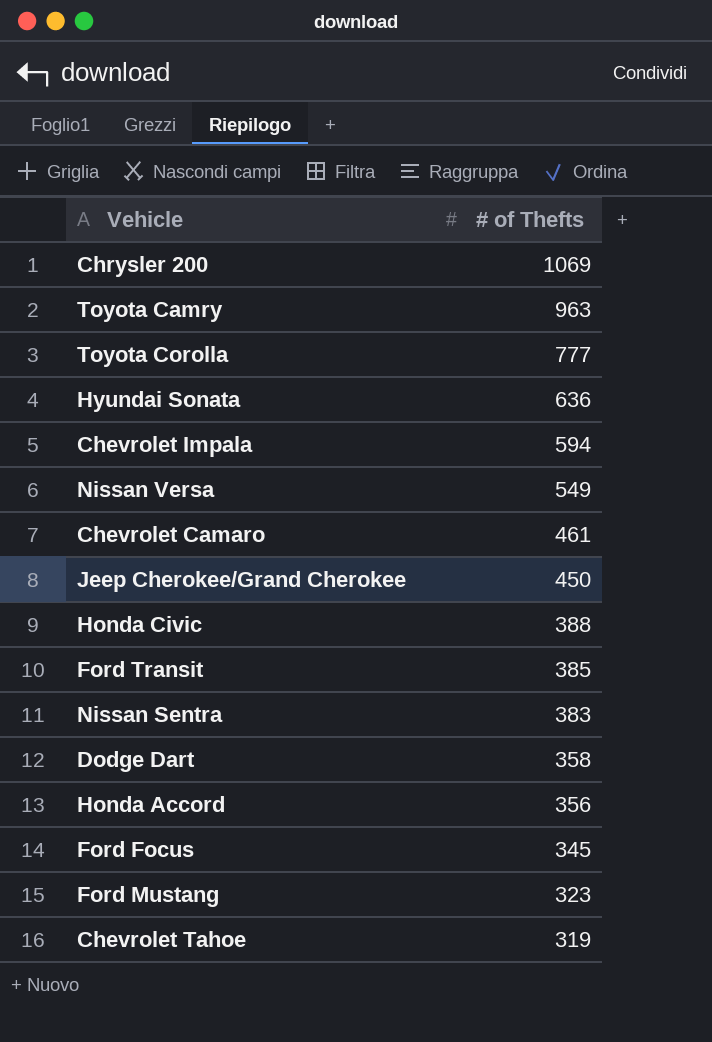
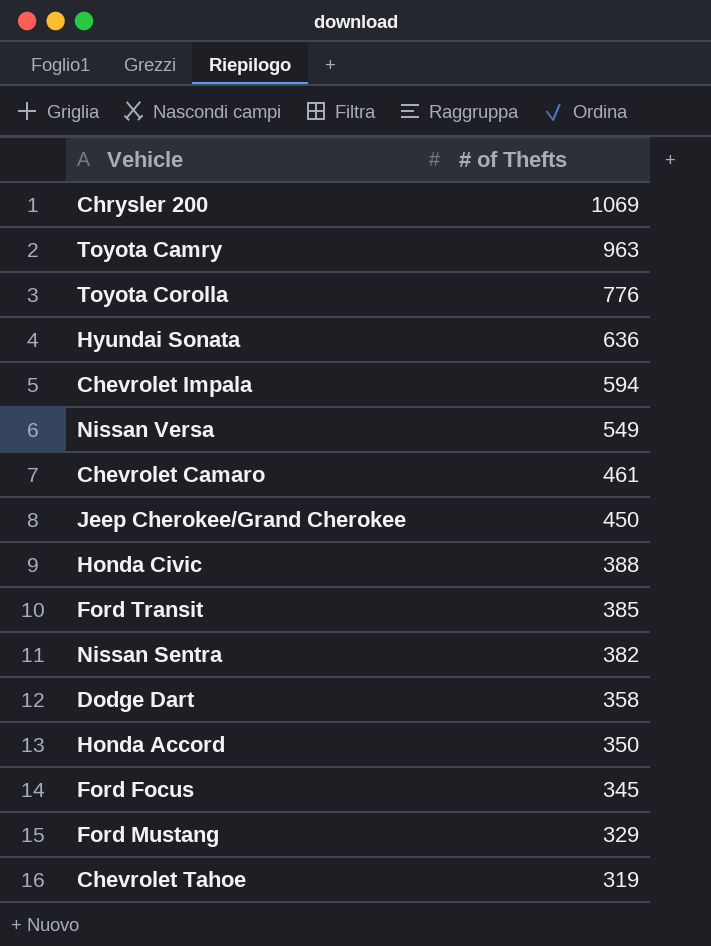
Toyota Corolla | # of Thefts: 777 -> 776
Nissan Sentra | # of Thefts: 383 -> 382
Honda Accord | # of Thefts: 356 -> 350
Ford Mustang | # of Thefts: 323 -> 329

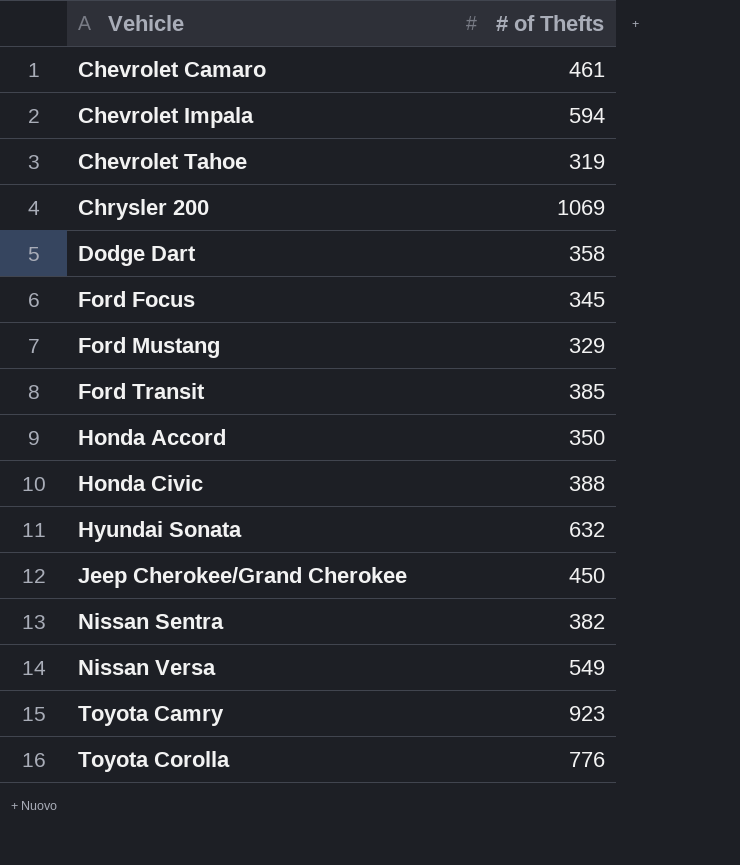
row order: # of Thefts descending -> Vehicle ascending
Hyundai Sonata | # of Thefts: 636 -> 632
Toyota Camry | # of Thefts: 963 -> 923

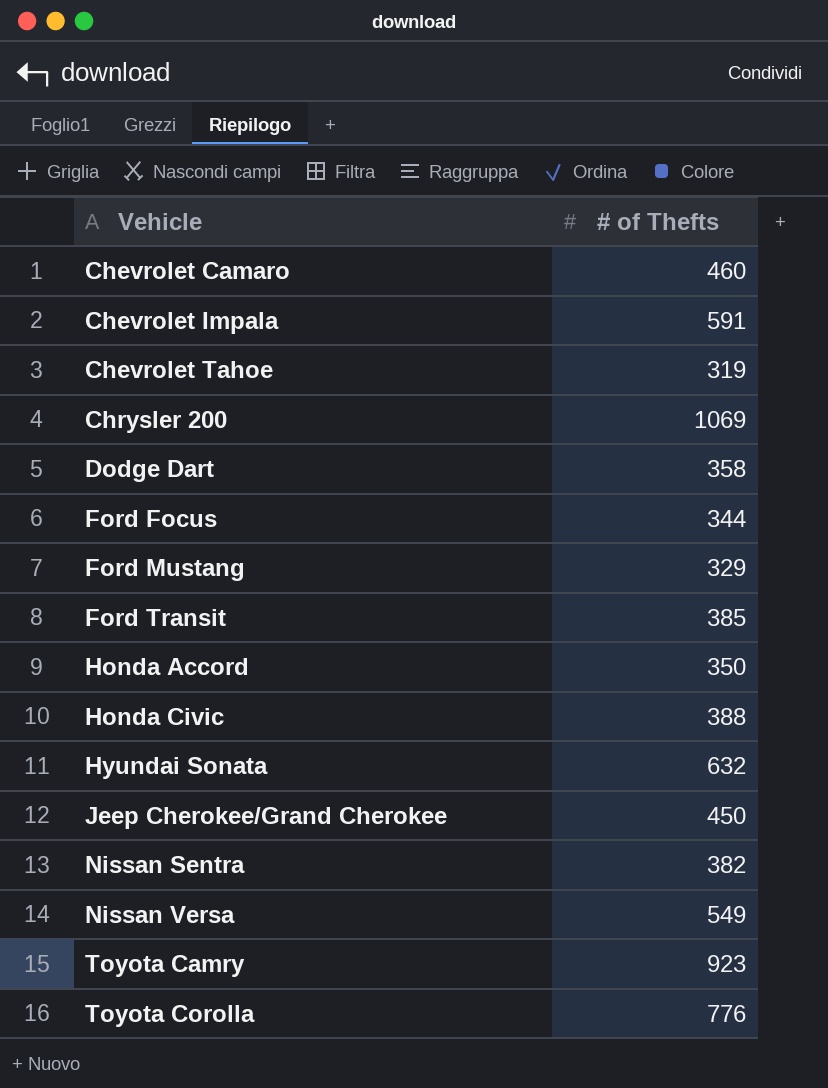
Chevrolet Camaro | # of Thefts: 461 -> 460
Chevrolet Impala | # of Thefts: 594 -> 591
Ford Focus | # of Thefts: 345 -> 344

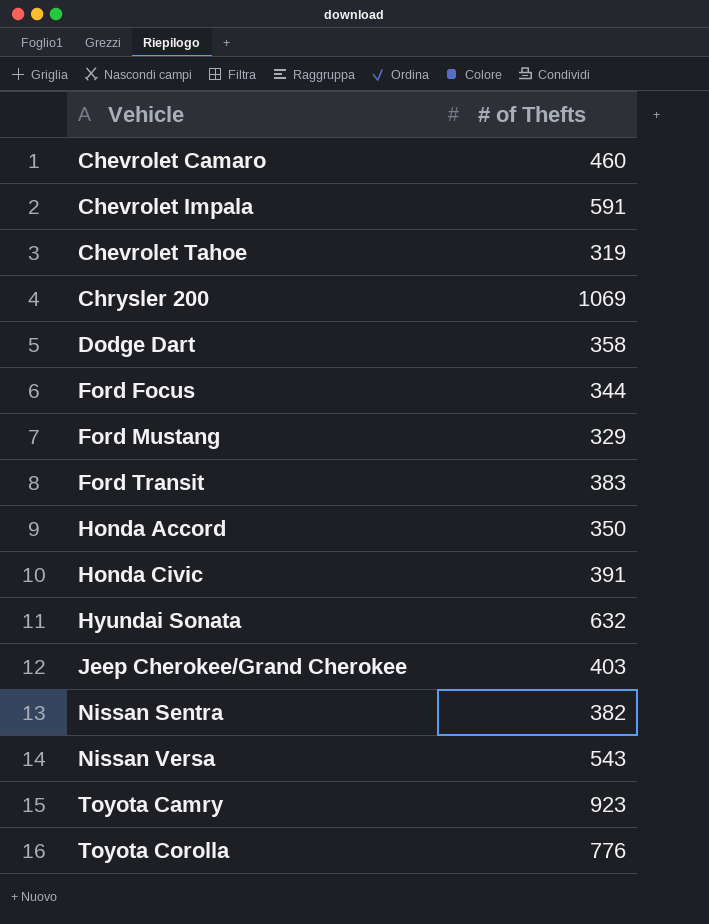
Ford Transit | # of Thefts: 385 -> 383
Honda Civic | # of Thefts: 388 -> 391
Jeep Cherokee/Grand Cherokee | # of Thefts: 450 -> 403
Nissan Versa | # of Thefts: 549 -> 543

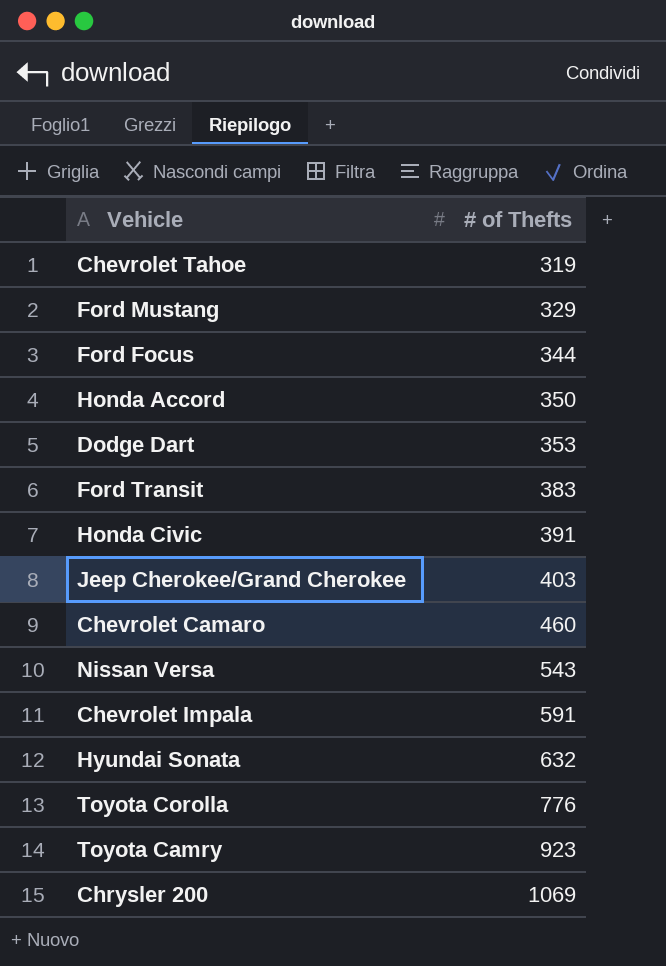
row order: Vehicle ascending -> # of Thefts ascending
row Nissan Sentra: 382 -> none
Dodge Dart | # of Thefts: 358 -> 353

